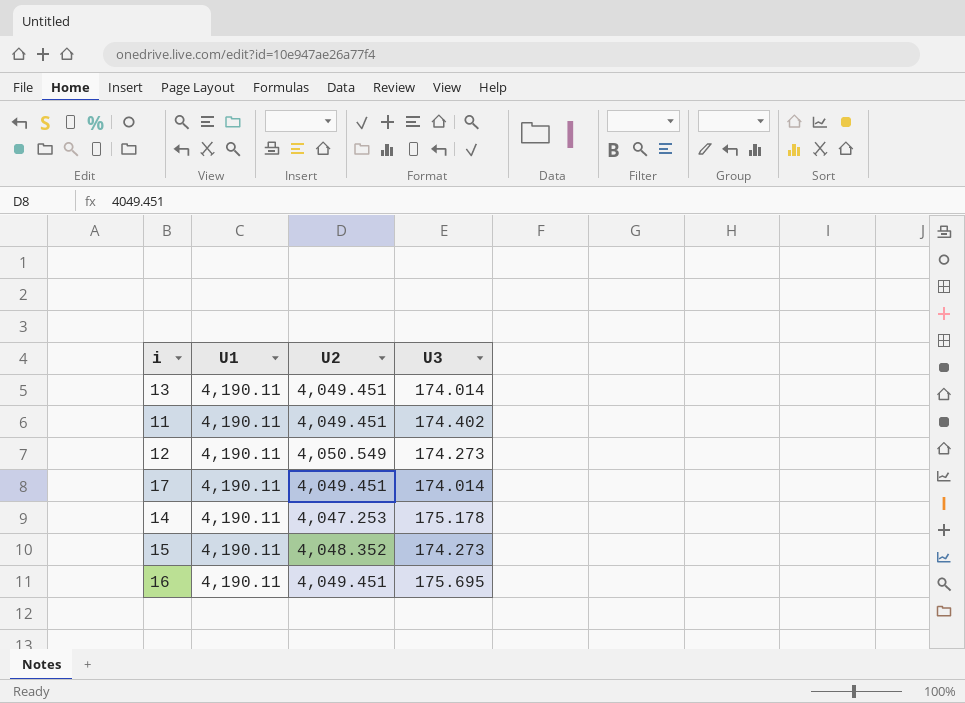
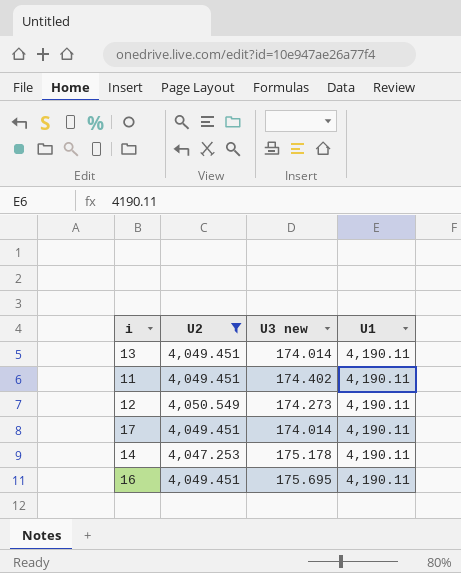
filter: none -> U2 != 4,048.352
column name: U3 -> U3 new
column U1 | position: 2 -> 4

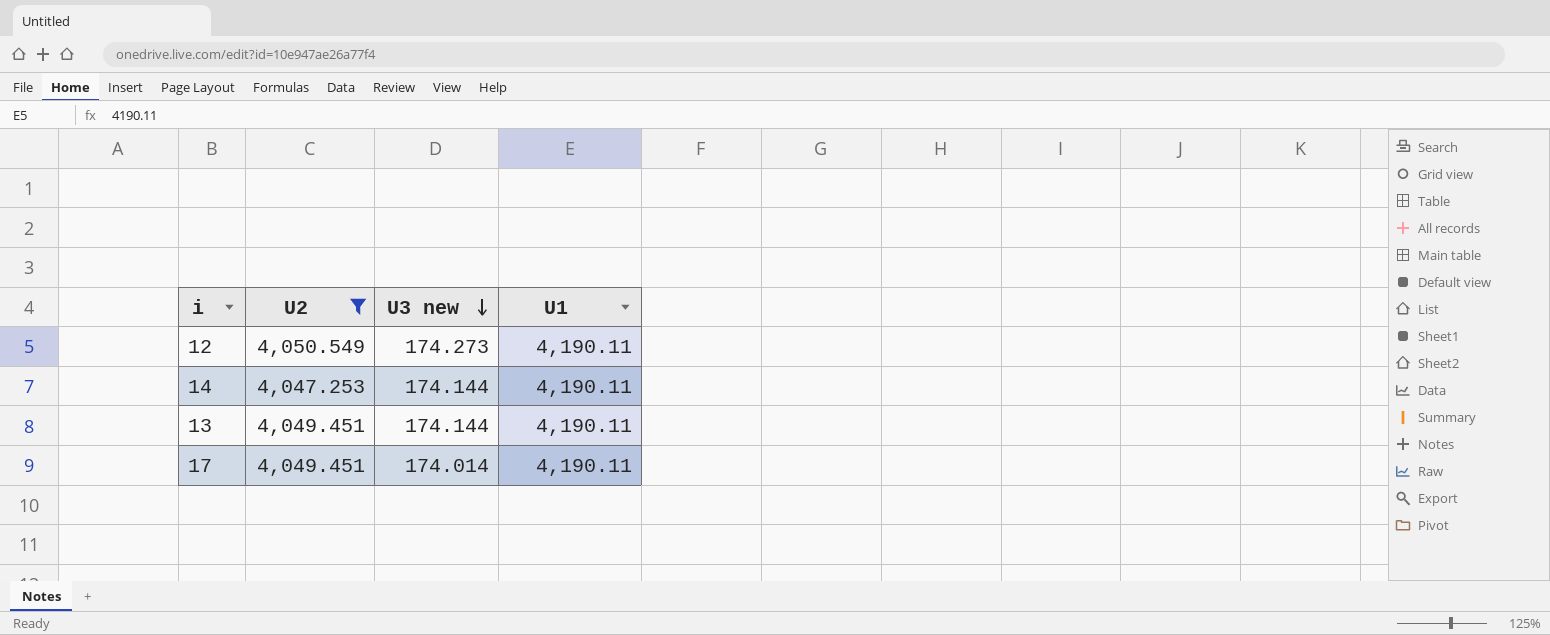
row order: none -> U3 new descending
row 11: 4,049.451 | 174.402 | 4,190.11 -> none
row 16: 4,049.451 | 175.695 | 4,190.11 -> none
14 | U3 new: 175.178 -> 174.144
13 | U3 new: 174.014 -> 174.144

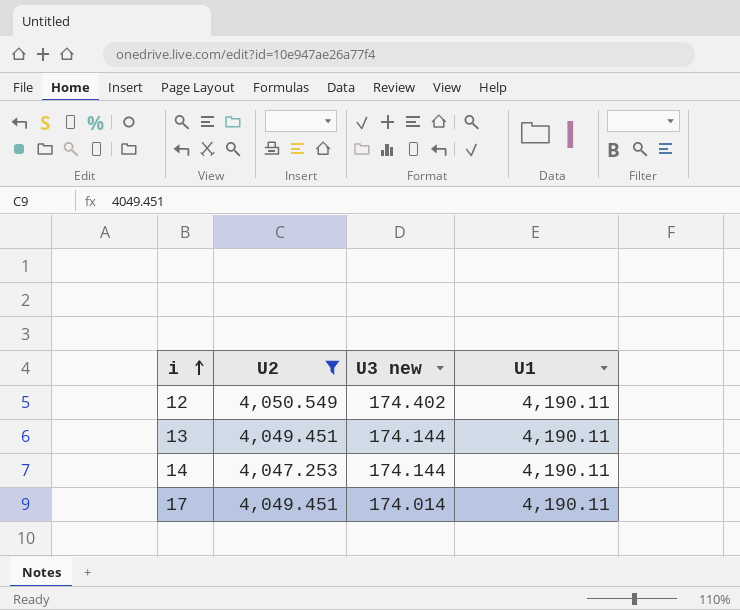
row order: U3 new descending -> i ascending
12 | U3 new: 174.273 -> 174.402

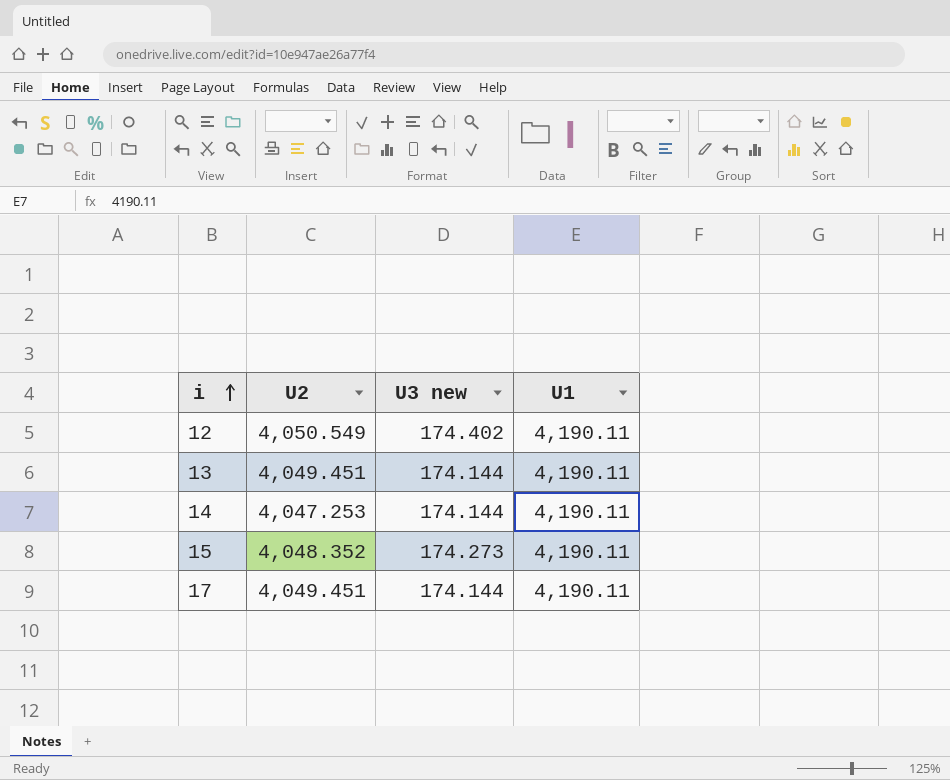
filter: U2 != 4,048.352 -> none
17 | U3 new: 174.014 -> 174.144

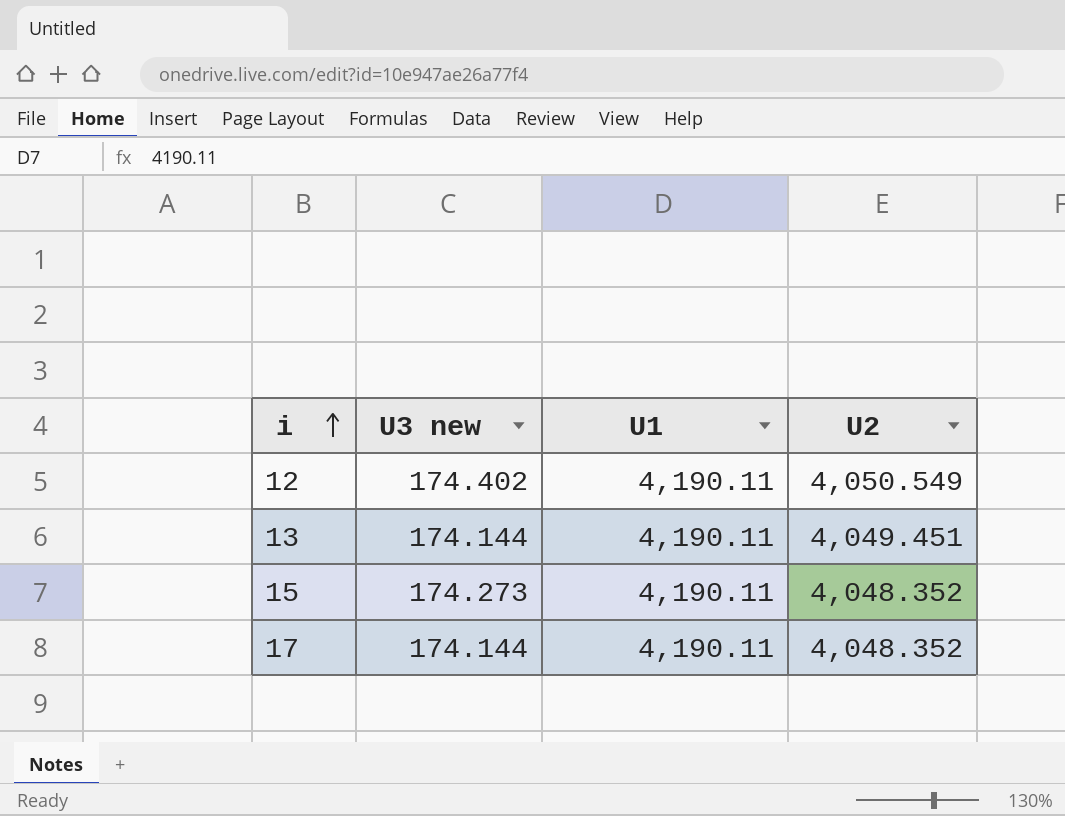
column U2 | position: 2 -> 4
row 14: 4,047.253 | 174.144 | 4,190.11 -> none
17 | U2: 4,049.451 -> 4,048.352

